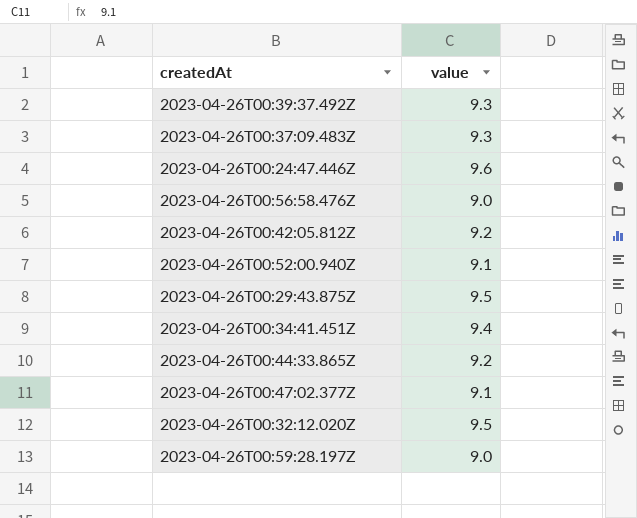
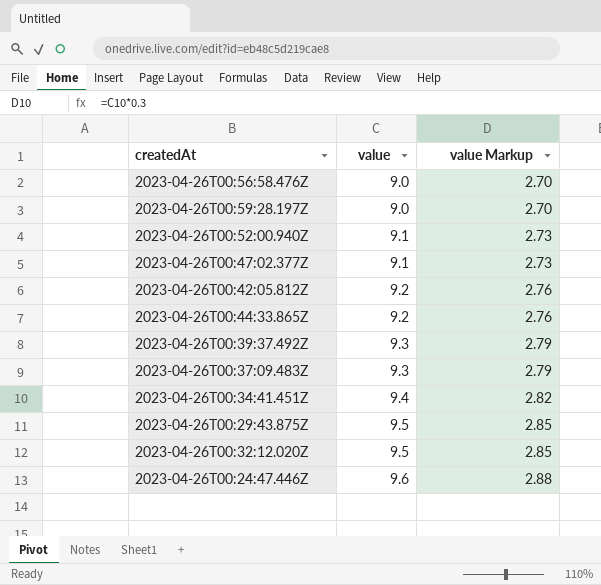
row order: none -> value ascending
column value Markup | formula: none -> [value] * 0.3

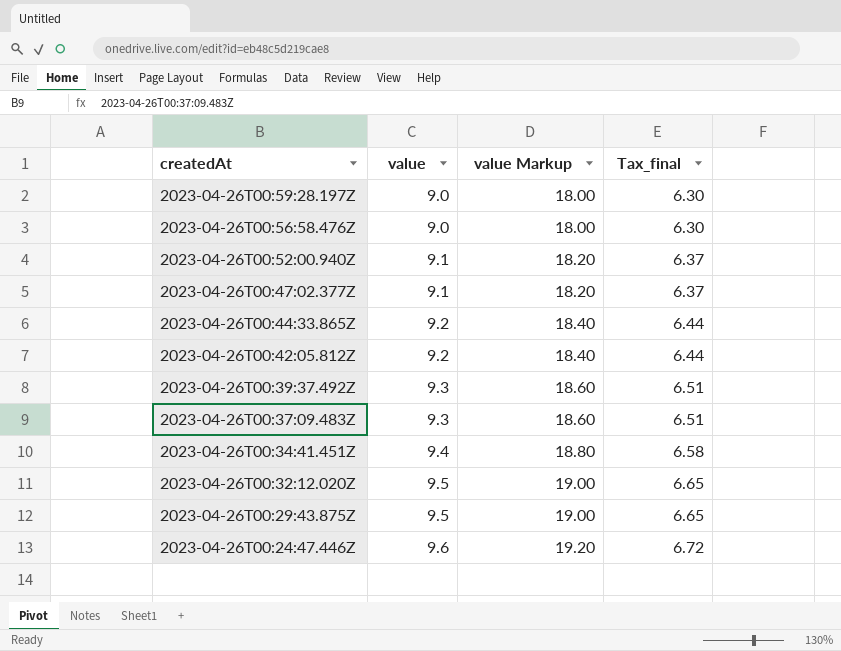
row order: value ascending -> createdAt descending
column value Markup | formula: [value] * 0.3 -> [value] * 2
column Tax_final | formula: none -> [value] * 0.7

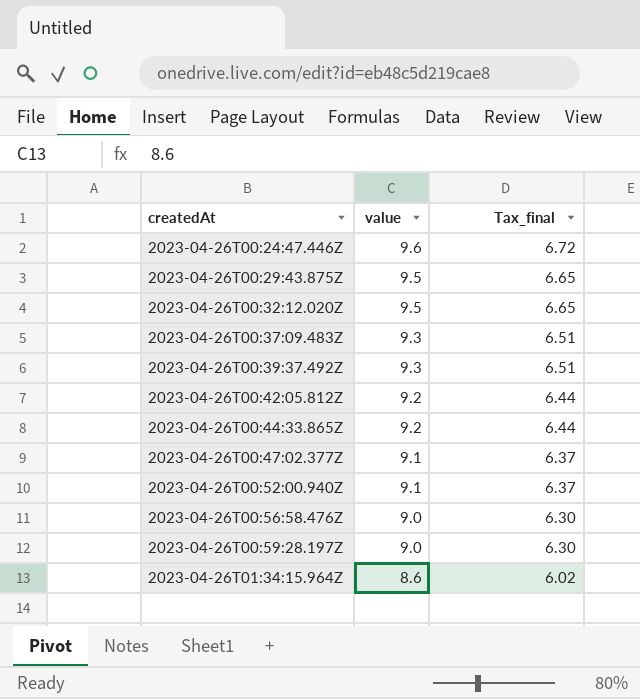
row order: createdAt descending -> createdAt ascending
column value Markup | formula: [value] * 2 -> none
row 2023-04-26T00:34:41.451Z: 9.4 | 18.80 | 6.58 -> none
row 2023-04-26T01:34:15.964Z: none -> 8.6 | 6.02

